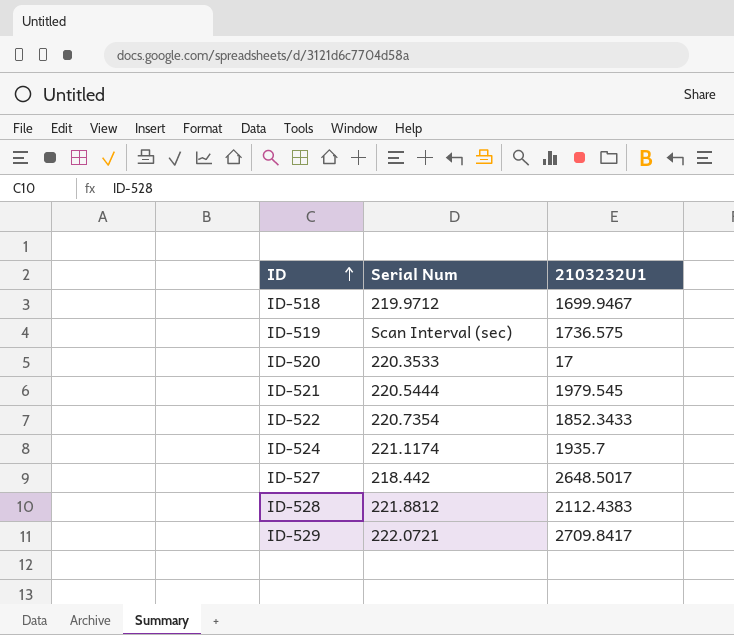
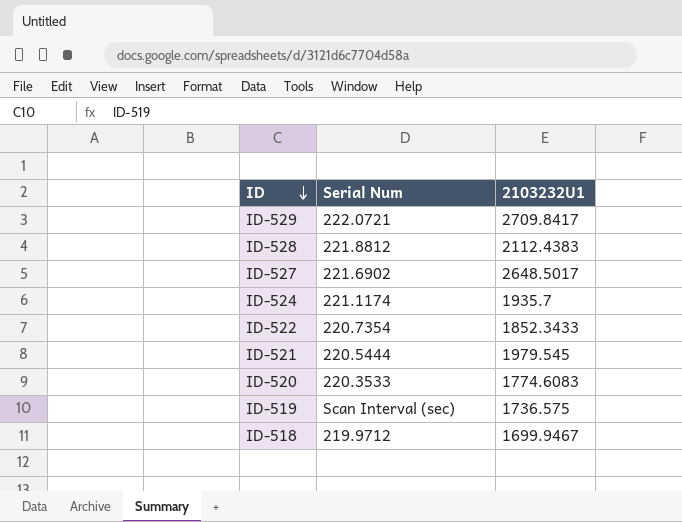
row order: ID ascending -> ID descending
ID-527 | Serial Num: 218.442 -> 221.6902
ID-520 | 2103232U1: 17 -> 1774.6083

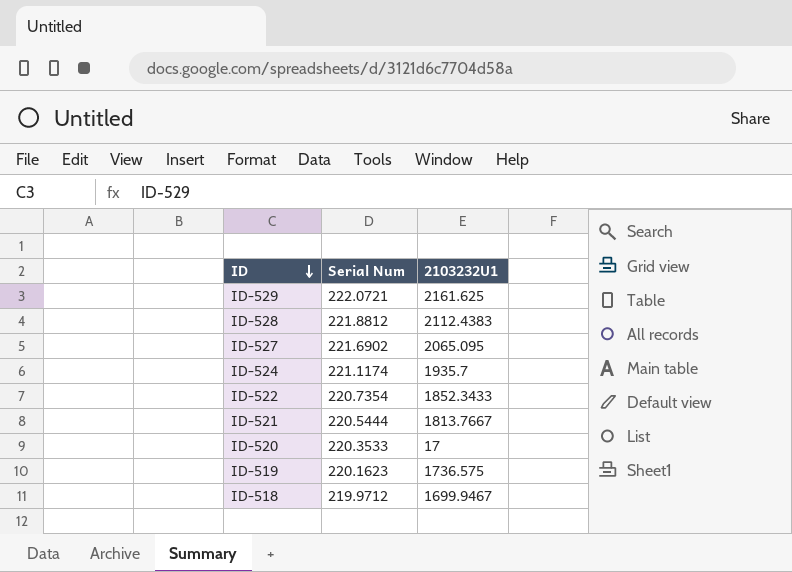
ID-529 | 2103232U1: 2709.8417 -> 2161.625
ID-527 | 2103232U1: 2648.5017 -> 2065.095
ID-521 | 2103232U1: 1979.545 -> 1813.7667
ID-520 | 2103232U1: 1774.6083 -> 17
ID-519 | Serial Num: Scan Interval (sec) -> 220.1623

